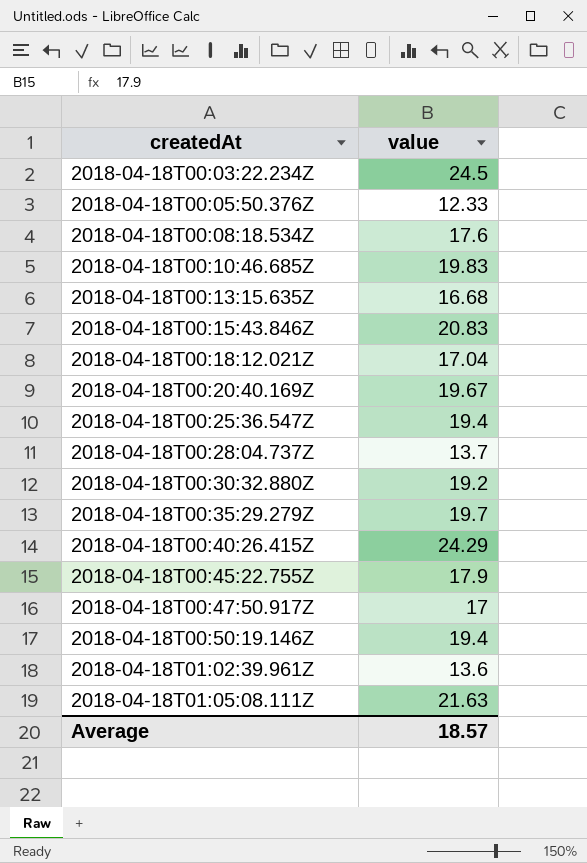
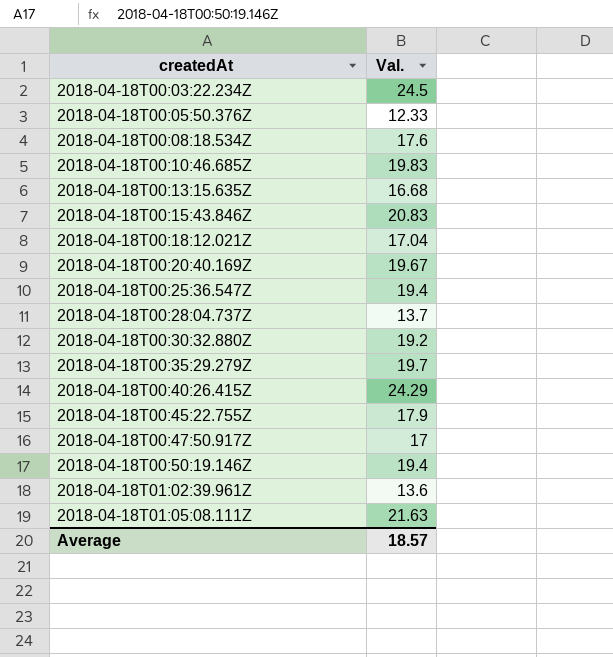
column name: value -> Val.

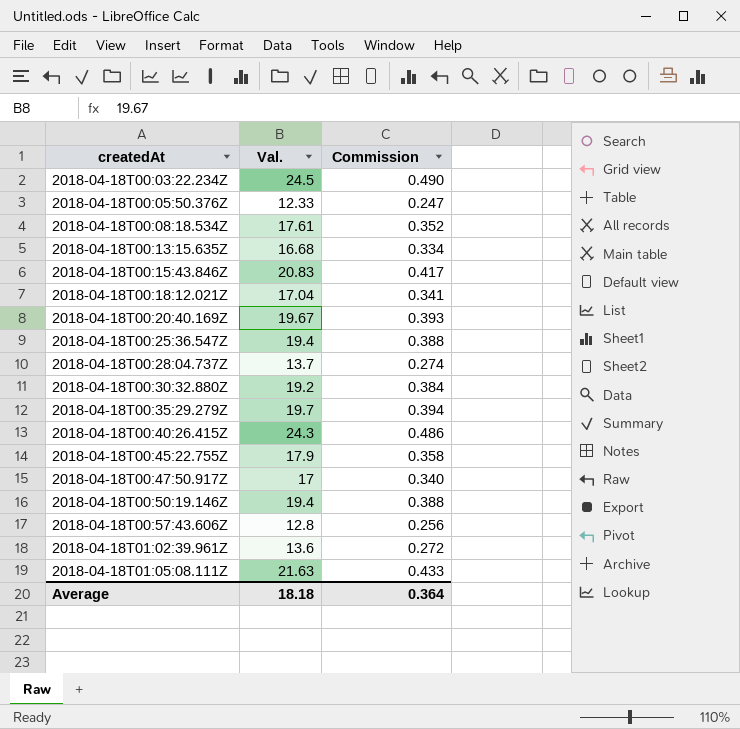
column Commission | formula: none -> [Val.] * 0.02
row 2018-04-18T00:10:46.685Z: 19.83 -> none
2018-04-18T00:08:18.534Z | Val.: 17.6 -> 17.61
2018-04-18T00:40:26.415Z | Val.: 24.29 -> 24.3
row 2018-04-18T00:57:43.606Z: none -> 12.8 | 0.256
Average | Val.: 18.57 -> 18.18

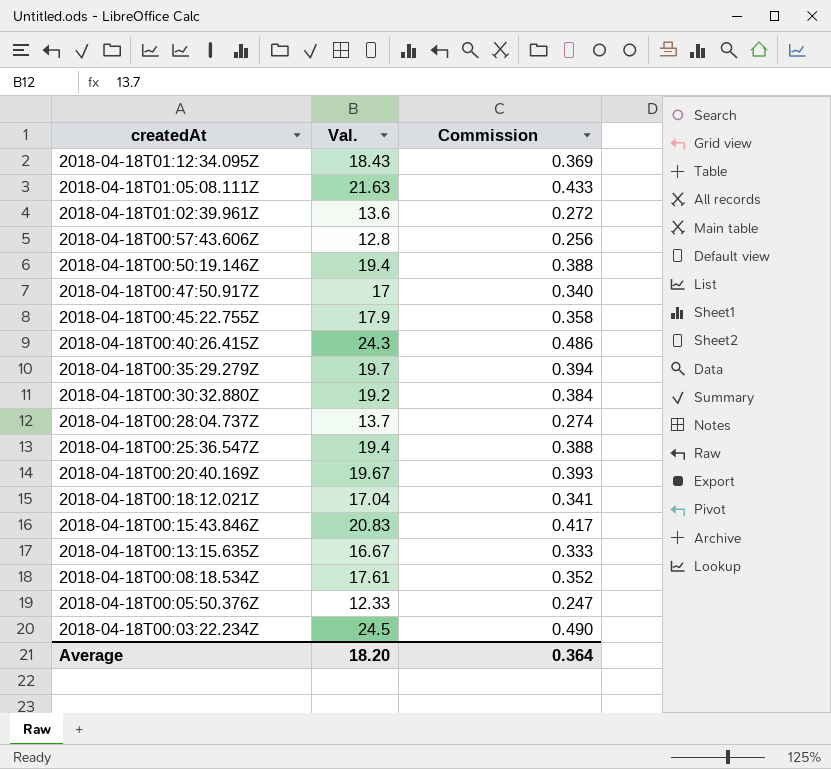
row order: createdAt ascending -> createdAt descending
row 2018-04-18T01:12:34.095Z: none -> 18.43 | 0.369
2018-04-18T00:13:15.635Z | Val.: 16.68 -> 16.67
2018-04-18T00:13:15.635Z | Commission: 0.334 -> 0.333
Average | Val.: 18.18 -> 18.20

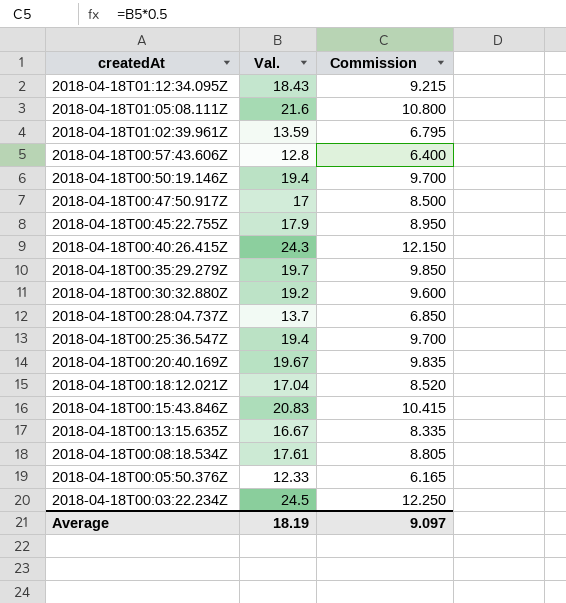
column Commission | formula: [Val.] * 0.02 -> [Val.] * 0.5
2018-04-18T01:05:08.111Z | Val.: 21.63 -> 21.6
2018-04-18T01:02:39.961Z | Val.: 13.6 -> 13.59
Average | Val.: 18.20 -> 18.19
Average | Commission: 0.364 -> 9.097

